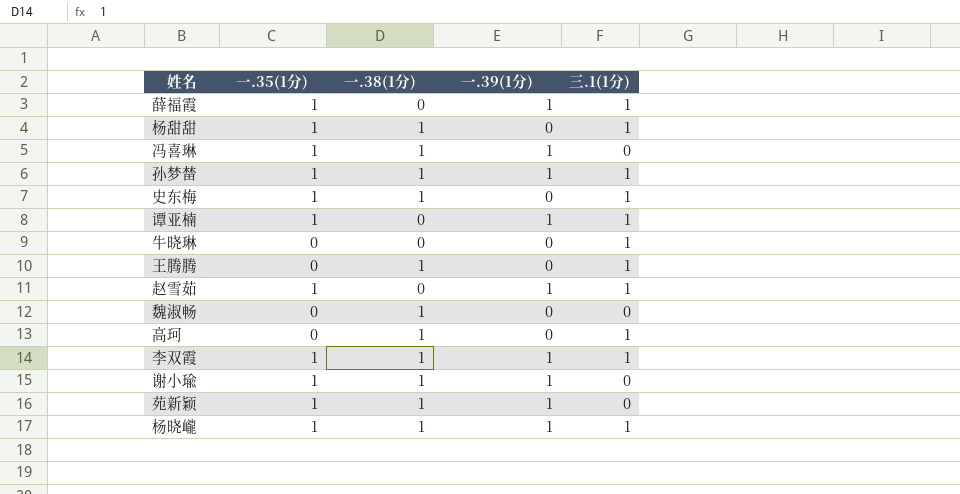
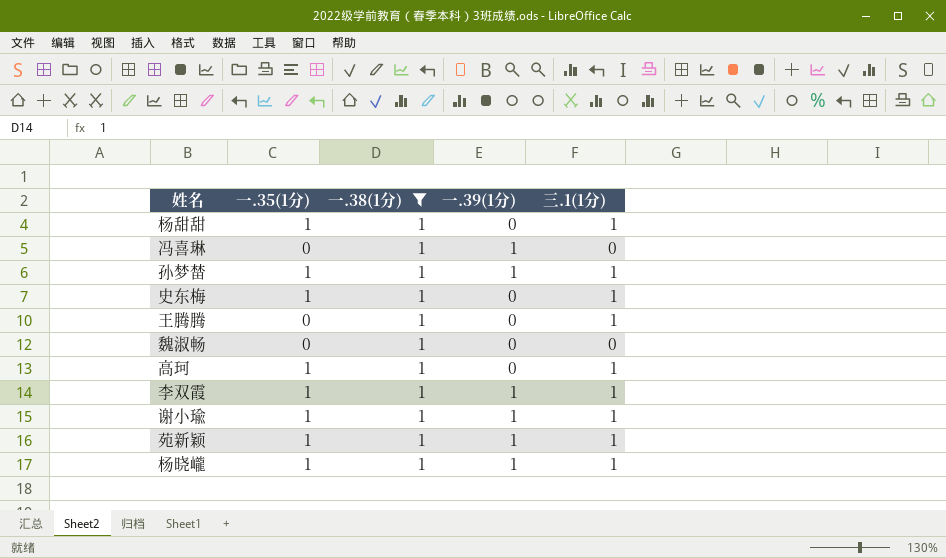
filter: none -> 一.38(1分) = 1
冯喜琳 | 一.35(1分): 1 -> 0
高珂 | 一.35(1分): 0 -> 1
谢小瑜 | 三.1(1分): 0 -> 1
苑新颖 | 三.1(1分): 0 -> 1

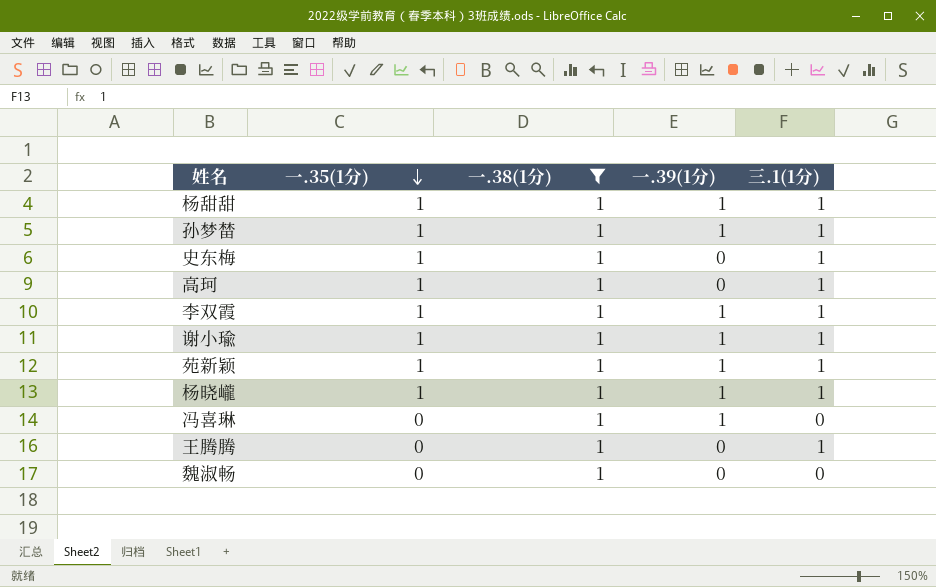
row order: none -> 一.35(1分) descending
杨甜甜 | 一.39(1分): 0 -> 1

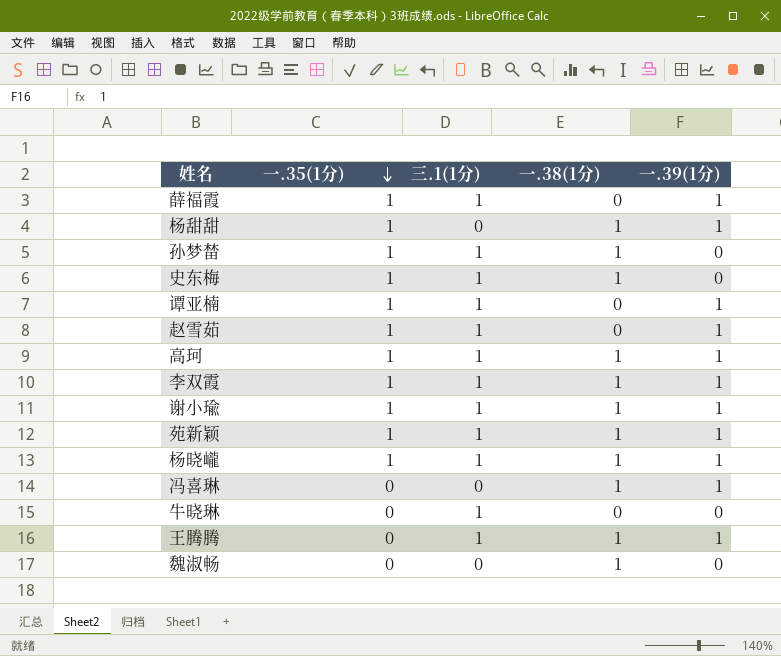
filter: 一.38(1分) = 1 -> none
column 三.1(1分) | position: 5 -> 3
杨甜甜 | 三.1(1分): 1 -> 0
孙梦榃 | 一.39(1分): 1 -> 0
高珂 | 一.39(1分): 0 -> 1
王腾腾 | 一.39(1分): 0 -> 1

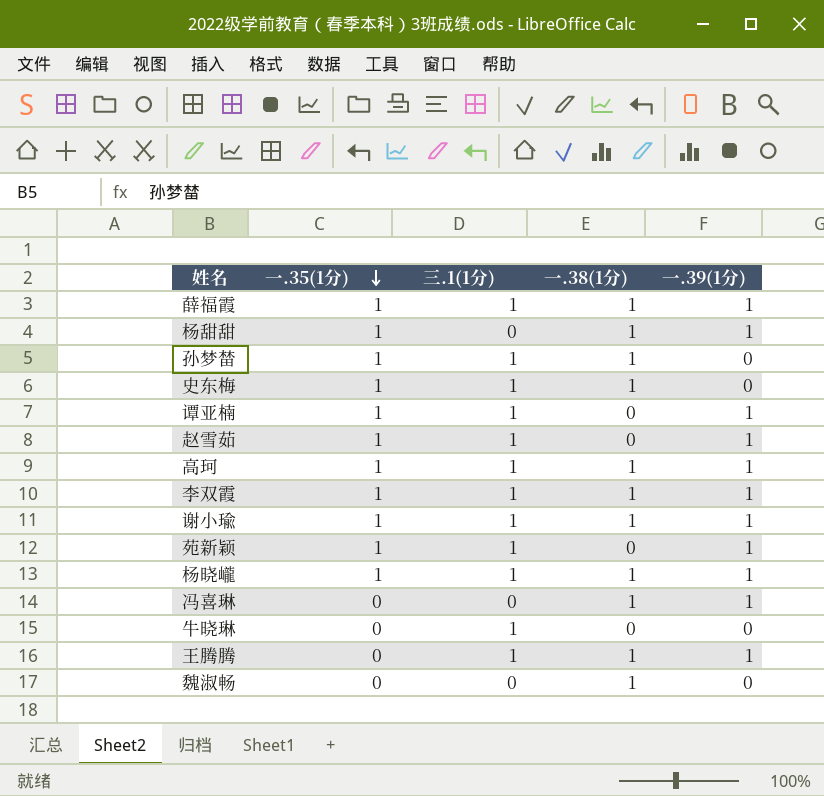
薛福霞 | 一.38(1分): 0 -> 1
苑新颖 | 一.38(1分): 1 -> 0

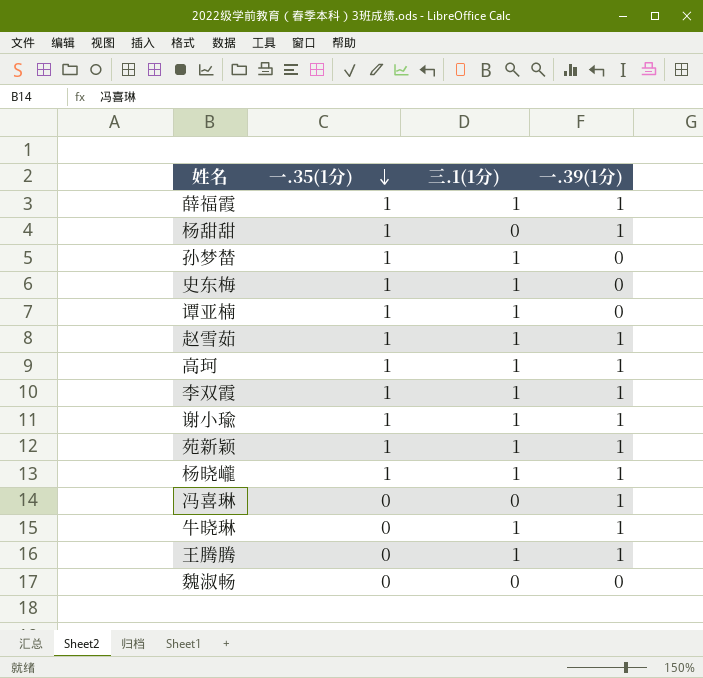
column 一.38(1分) | position: 4 -> none
谭亚楠 | 一.39(1分): 1 -> 0
牛晓琳 | 一.39(1分): 0 -> 1

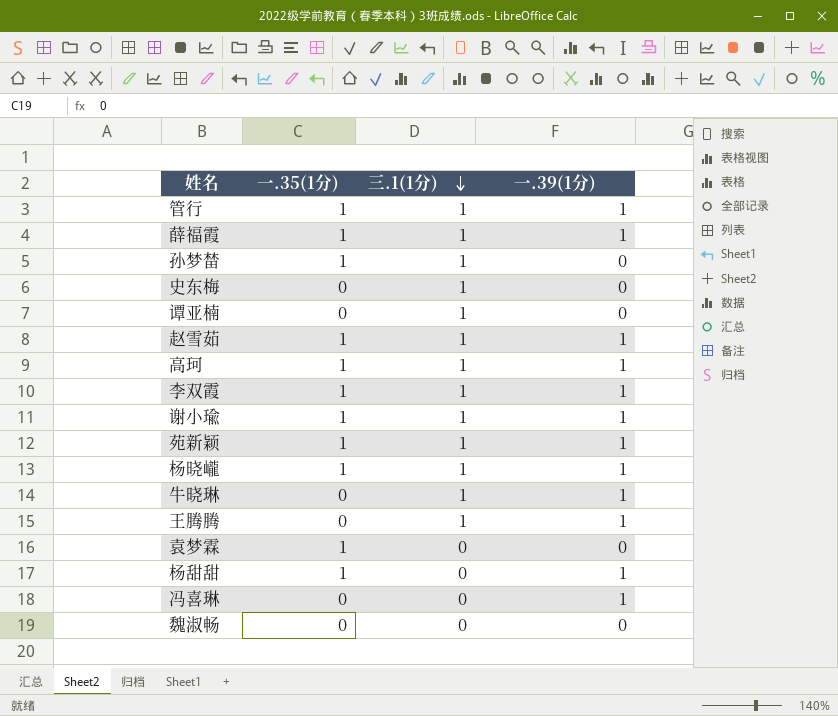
row order: 一.35(1分) descending -> 三.1(1分) descending
row 管行: none -> 1 | 1 | 1
史东梅 | 一.35(1分): 1 -> 0
谭亚楠 | 一.35(1分): 1 -> 0
row 袁梦霖: none -> 1 | 0 | 0

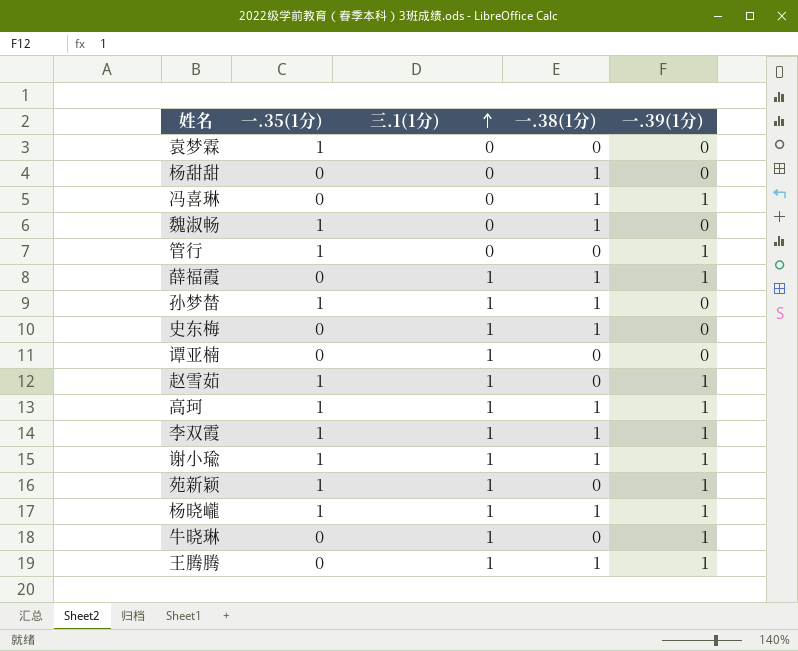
row order: 三.1(1分) descending -> 三.1(1分) ascending
column 一.38(1分) | position: none -> 4
杨甜甜 | 一.35(1分): 1 -> 0
杨甜甜 | 一.39(1分): 1 -> 0
魏淑畅 | 一.35(1分): 0 -> 1
管行 | 三.1(1分): 1 -> 0
薛福霞 | 一.35(1分): 1 -> 0

